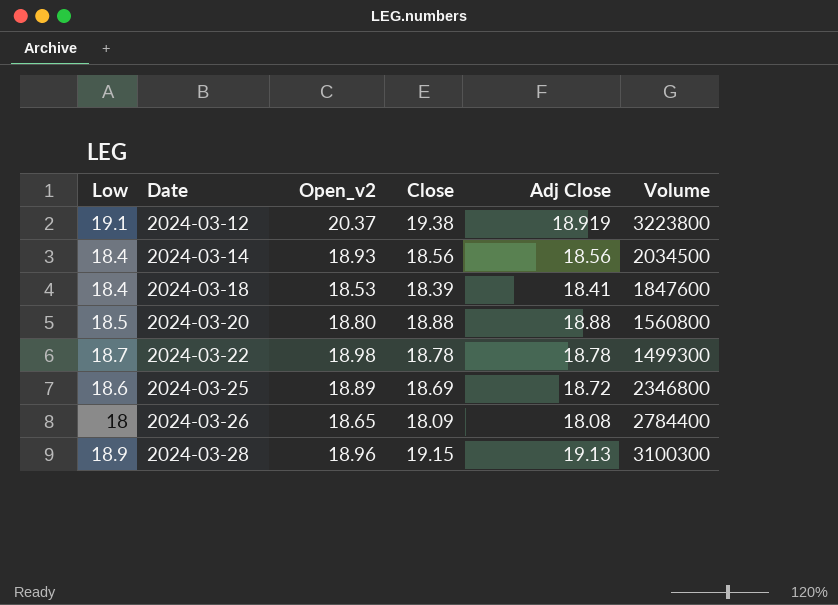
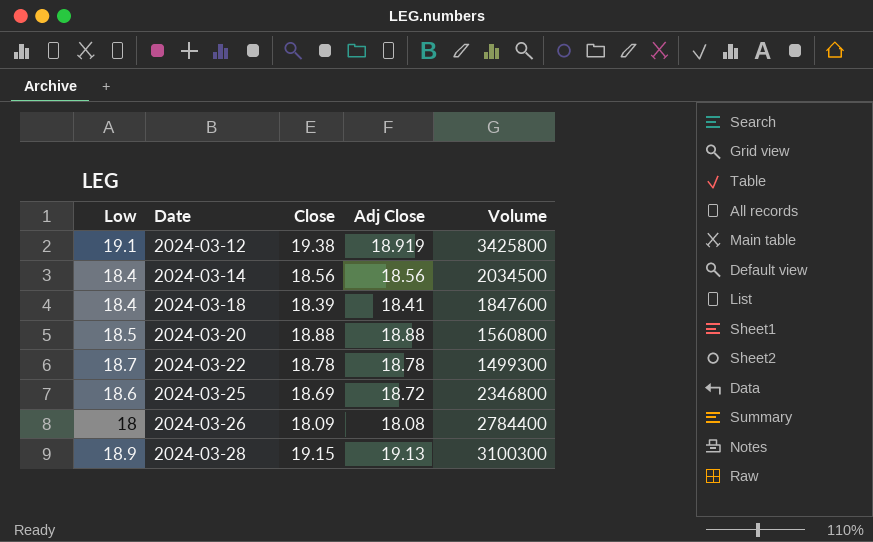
column Open_v2 | position: 3 -> none
2024-03-12 | Volume: 3223800 -> 3425800

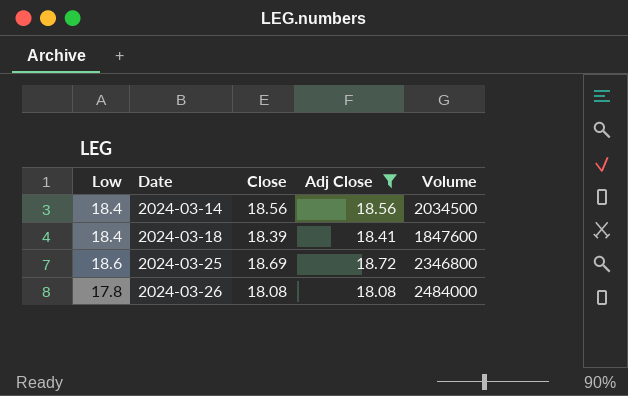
filter: none -> Adj Close <= 18.72
2024-03-26 | Low: 18 -> 17.8
2024-03-26 | Close: 18.09 -> 18.08
2024-03-26 | Volume: 2784400 -> 2484000

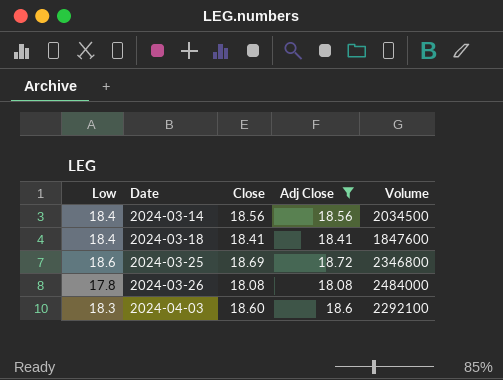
2024-03-18 | Close: 18.39 -> 18.41
row 2024-04-03: none -> 18.3 | 18.60 | 18.6 | 2292100

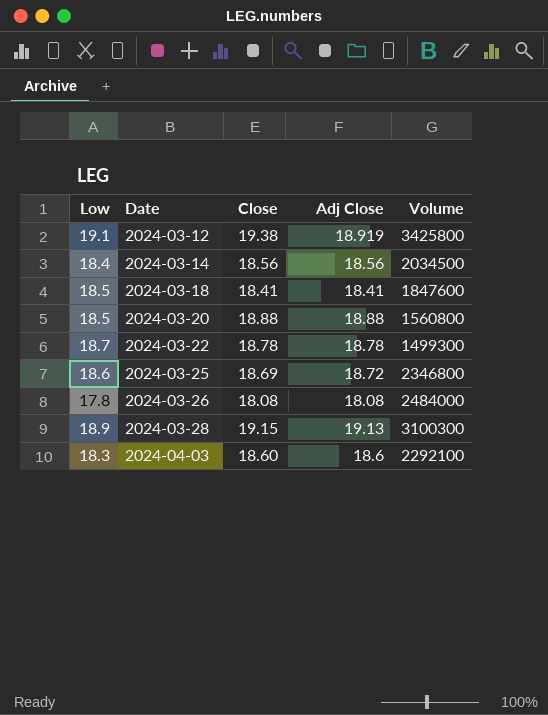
filter: Adj Close <= 18.72 -> none
2024-03-18 | Low: 18.4 -> 18.5

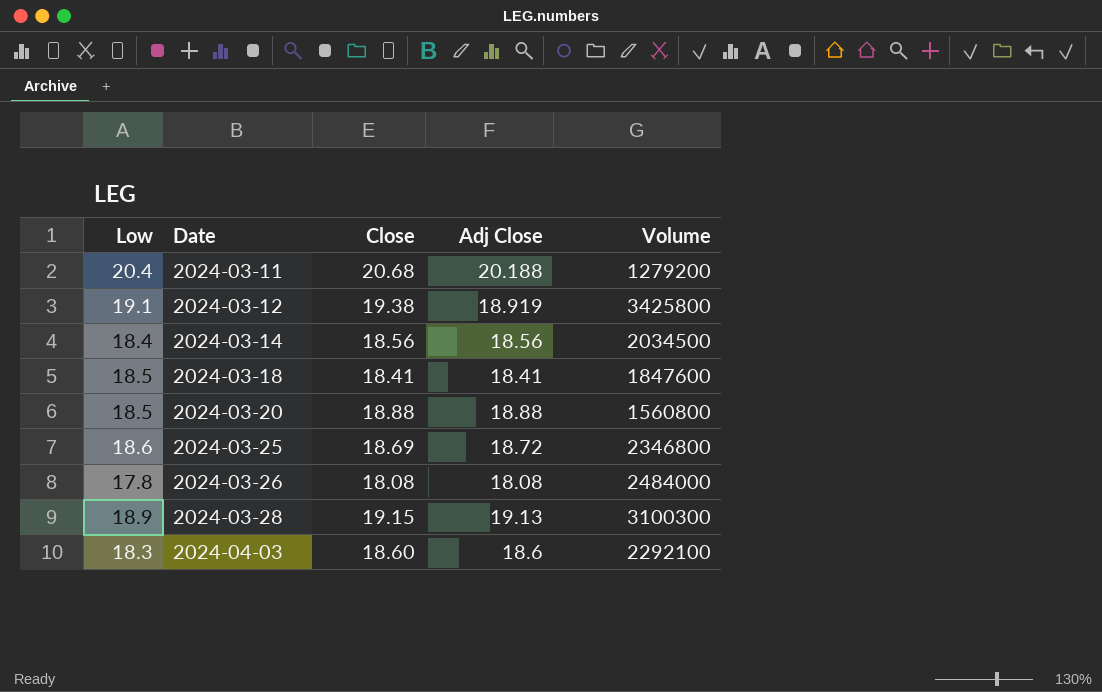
row 2024-03-22: 18.7 | 18.78 | 18.78 | 1499300 -> none
row 2024-03-11: none -> 20.4 | 20.68 | 20.188 | 1279200

